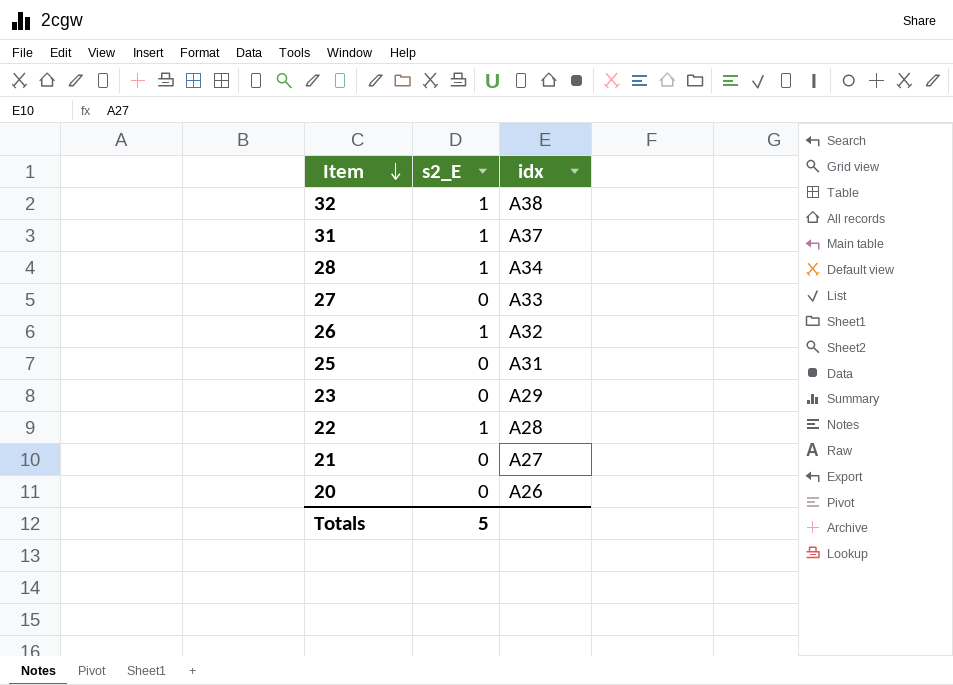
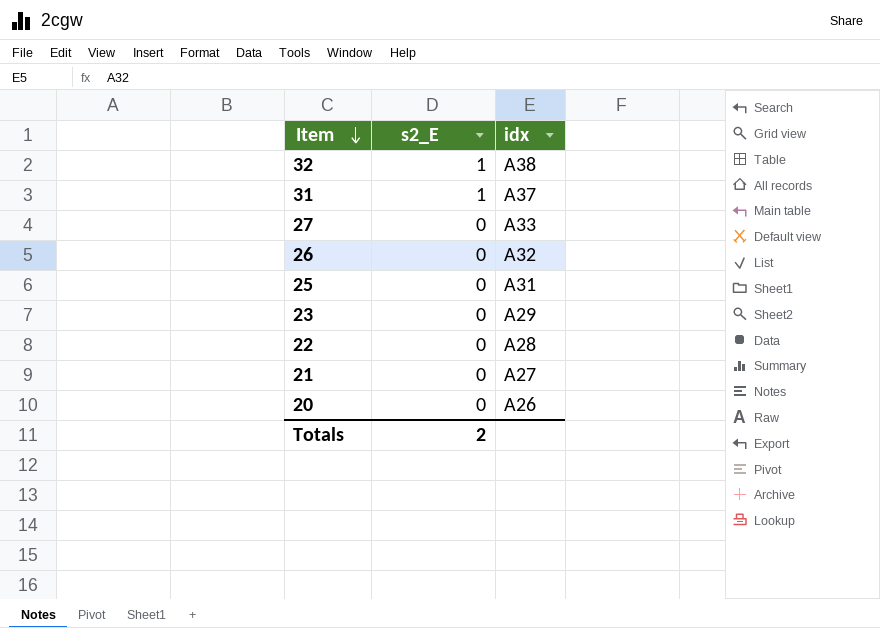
row 28: 1 | A34 -> none
26 | s2_E: 1 -> 0
22 | s2_E: 1 -> 0
Totals | s2_E: 5 -> 2

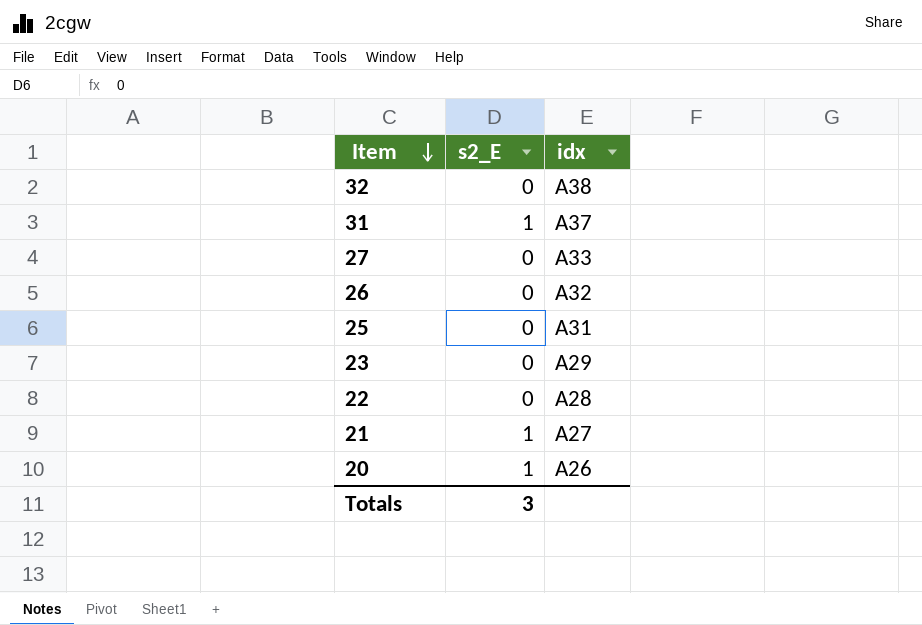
32 | s2_E: 1 -> 0
21 | s2_E: 0 -> 1
20 | s2_E: 0 -> 1
Totals | s2_E: 2 -> 3

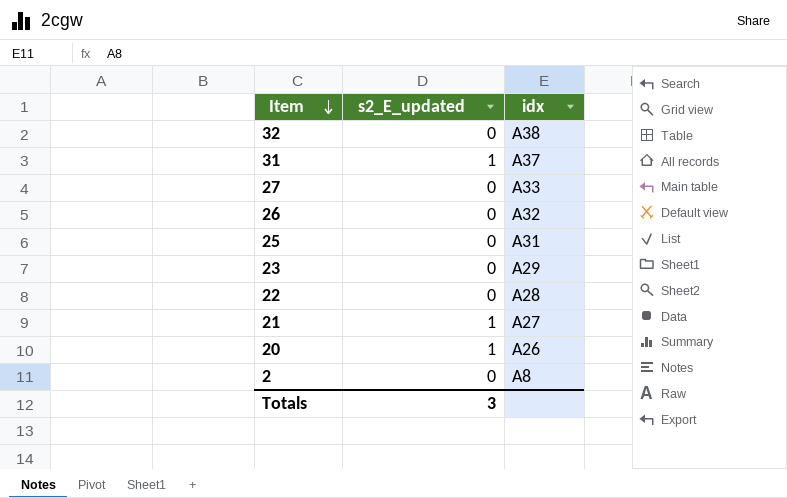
column name: s2_E -> s2_E_updated
row 2: none -> 0 | A8

